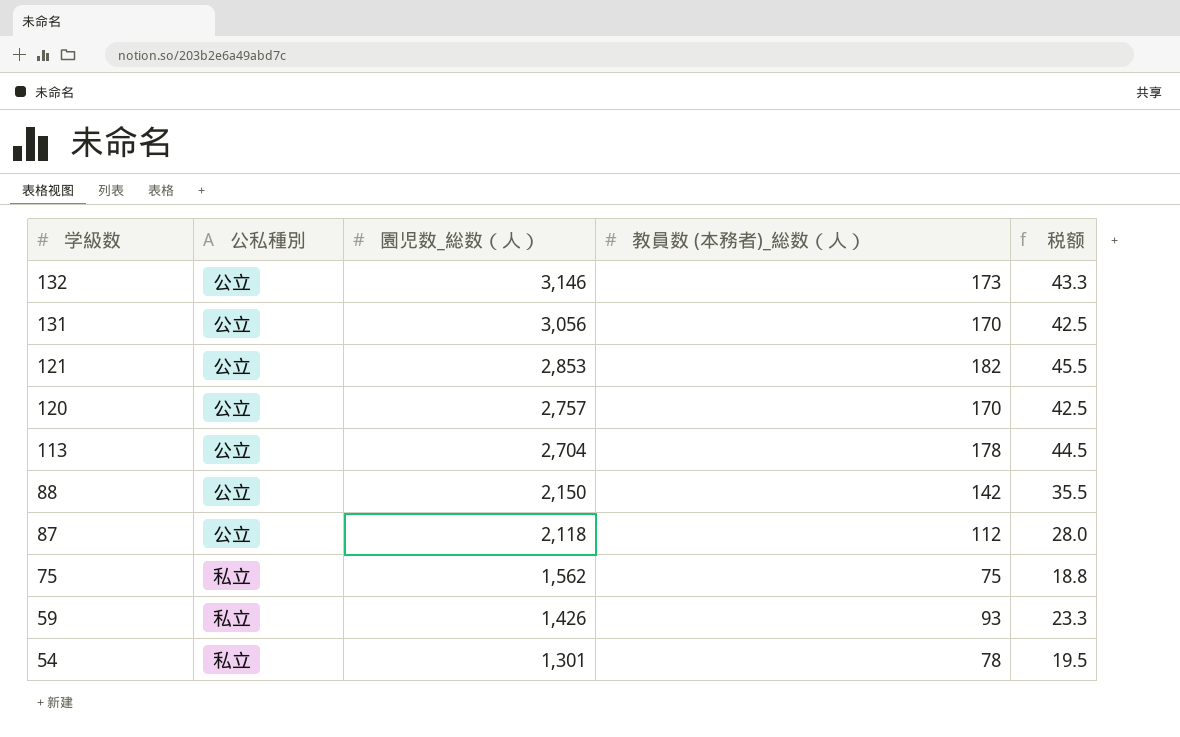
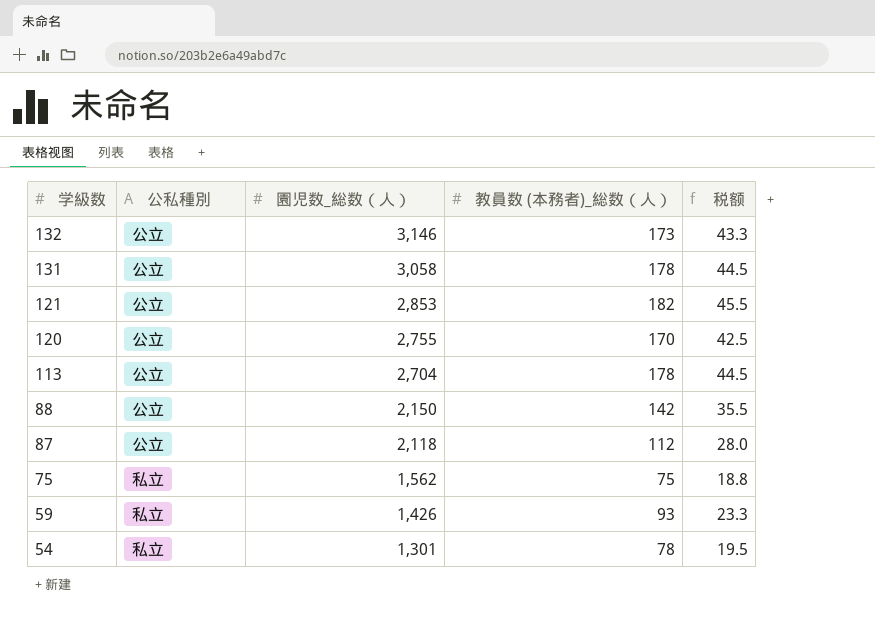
131 | 園児数_総数（人）: 3,056 -> 3,058
131 | 教員数 (本務者)_総数（人）: 170 -> 178
131 | 税额: 42.5 -> 44.5
120 | 園児数_総数（人）: 2,757 -> 2,755

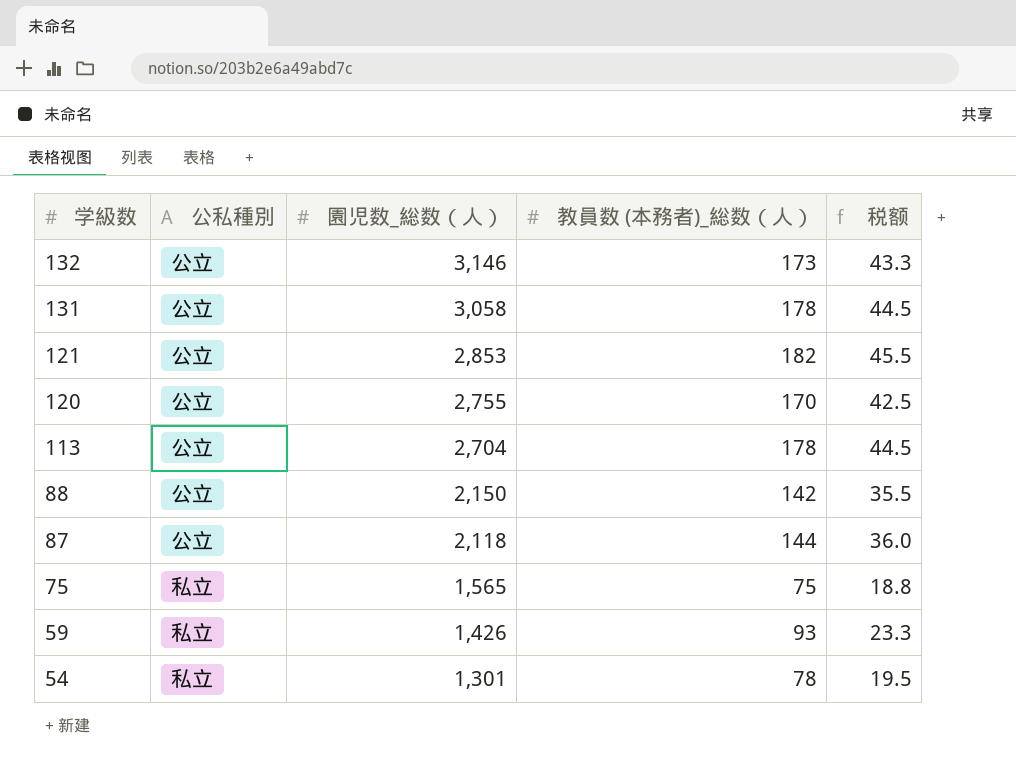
87 | 教員数 (本務者)_総数（人）: 112 -> 144
87 | 税额: 28.0 -> 36.0
75 | 園児数_総数（人）: 1,562 -> 1,565

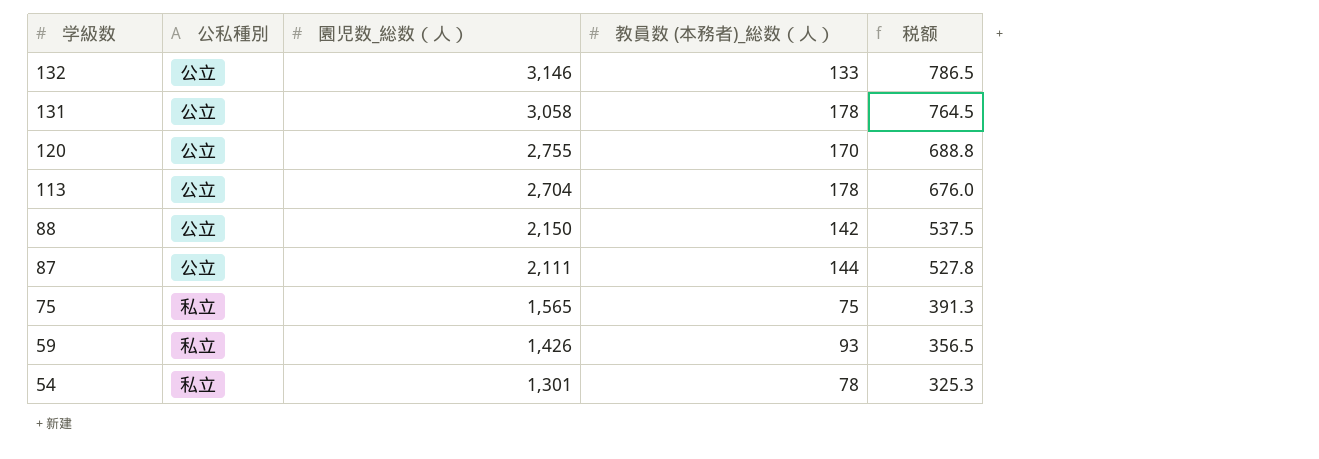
column 税额 | formula: [教員数 (本務者)_総数（人）] * 0.25 -> [園児数_総数（人）] * 0.25
row 121: 公立 | 2,853 | 182 | 45.5 -> none
132 | 教員数 (本務者)_総数（人）: 173 -> 133
87 | 園児数_総数（人）: 2,118 -> 2,111

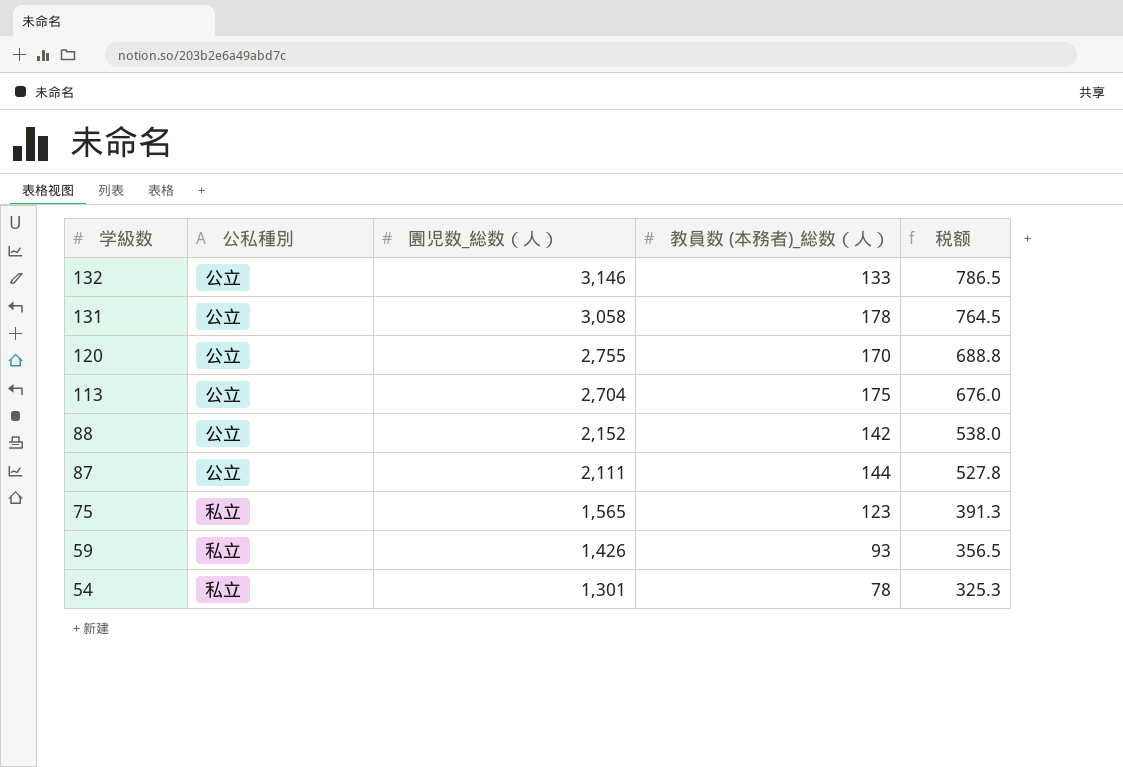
113 | 教員数 (本務者)_総数（人）: 178 -> 175
88 | 園児数_総数（人）: 2,150 -> 2,152
88 | 税额: 537.5 -> 538.0
75 | 教員数 (本務者)_総数（人）: 75 -> 123

